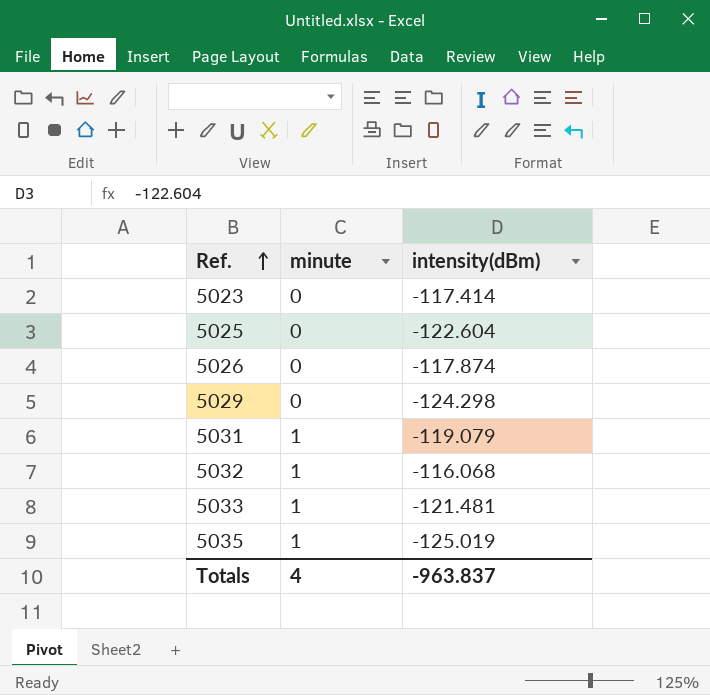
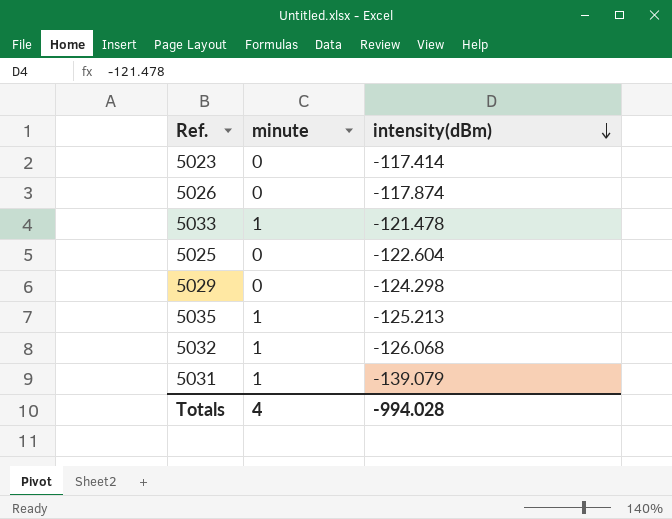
row order: Ref. ascending -> intensity(dBm) descending
5033 | intensity(dBm): -121.481 -> -121.478
5035 | intensity(dBm): -125.019 -> -125.213
5032 | intensity(dBm): -116.068 -> -126.068
5031 | intensity(dBm): -119.079 -> -139.079
Totals | intensity(dBm): -963.837 -> -994.028

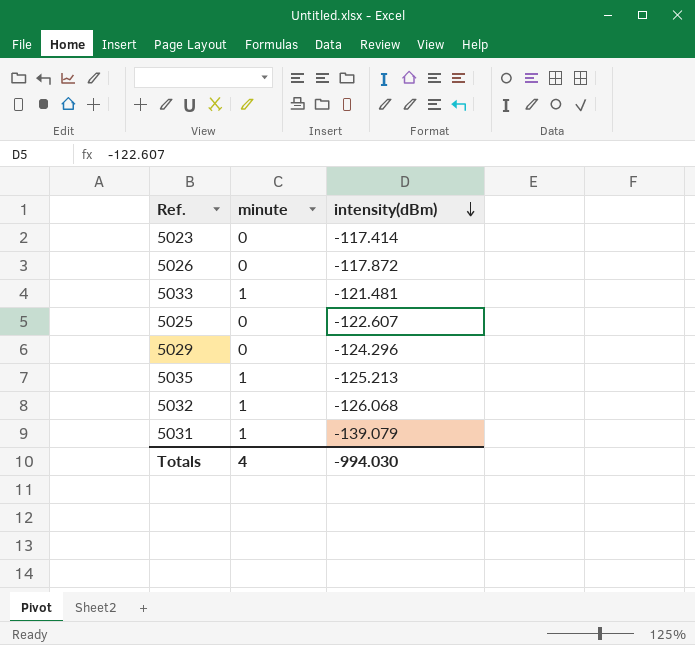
5026 | intensity(dBm): -117.874 -> -117.872
5033 | intensity(dBm): -121.478 -> -121.481
5025 | intensity(dBm): -122.604 -> -122.607
5029 | intensity(dBm): -124.298 -> -124.296
Totals | intensity(dBm): -994.028 -> -994.030

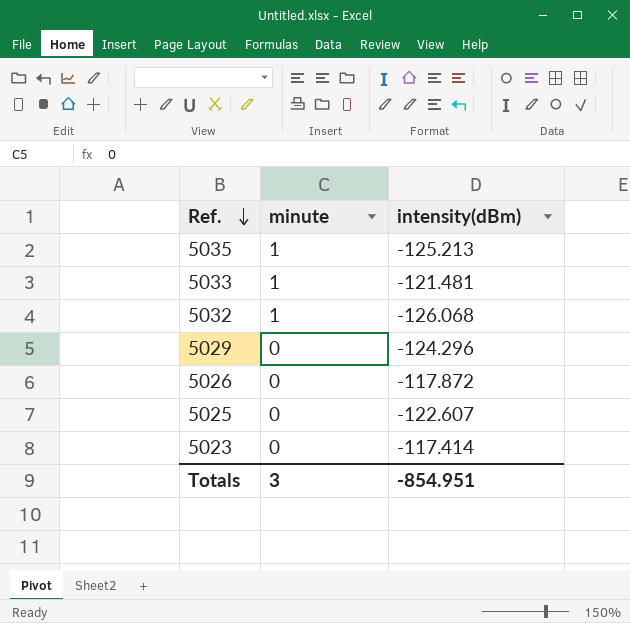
row order: intensity(dBm) descending -> Ref. descending
row 5031: 1 | -139.079 -> none
Totals | minute: 4 -> 3
Totals | intensity(dBm): -994.030 -> -854.951

